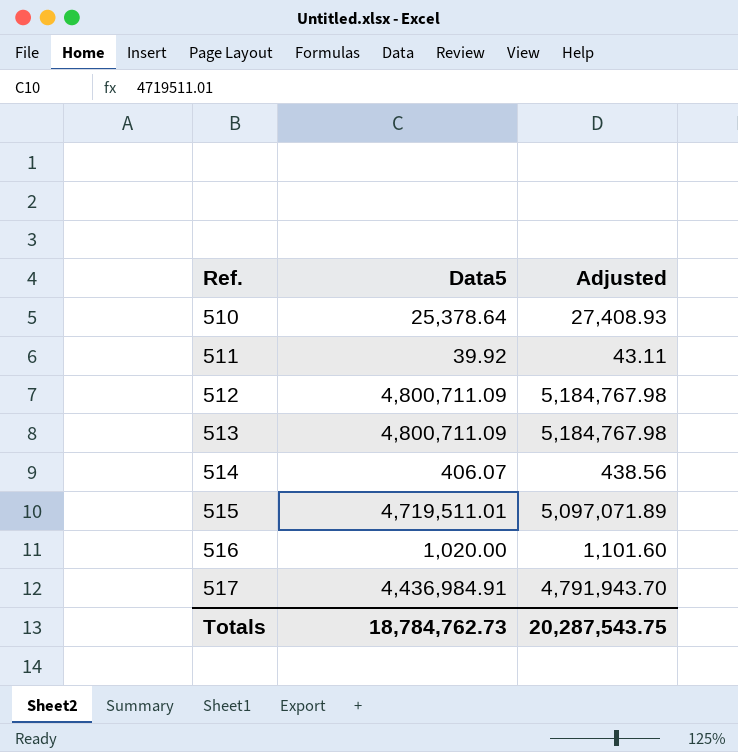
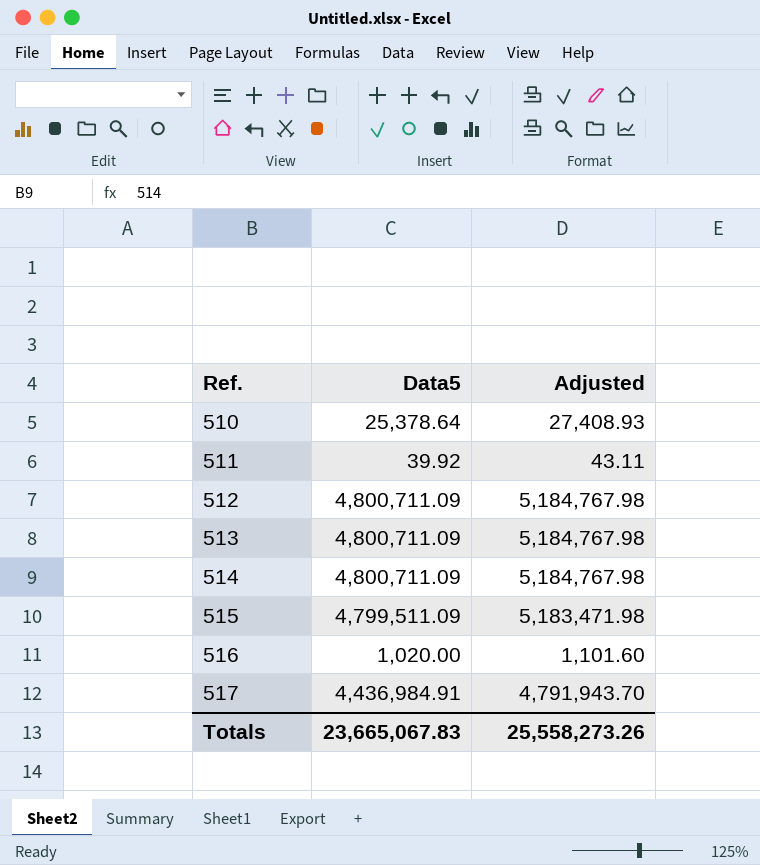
514 | Data5: 406.07 -> 4,800,711.09
514 | Adjusted: 438.56 -> 5,184,767.98
515 | Data5: 4,719,511.01 -> 4,799,511.09
515 | Adjusted: 5,097,071.89 -> 5,183,471.98
Totals | Data5: 18,784,762.73 -> 23,665,067.83
Totals | Adjusted: 20,287,543.75 -> 25,558,273.26

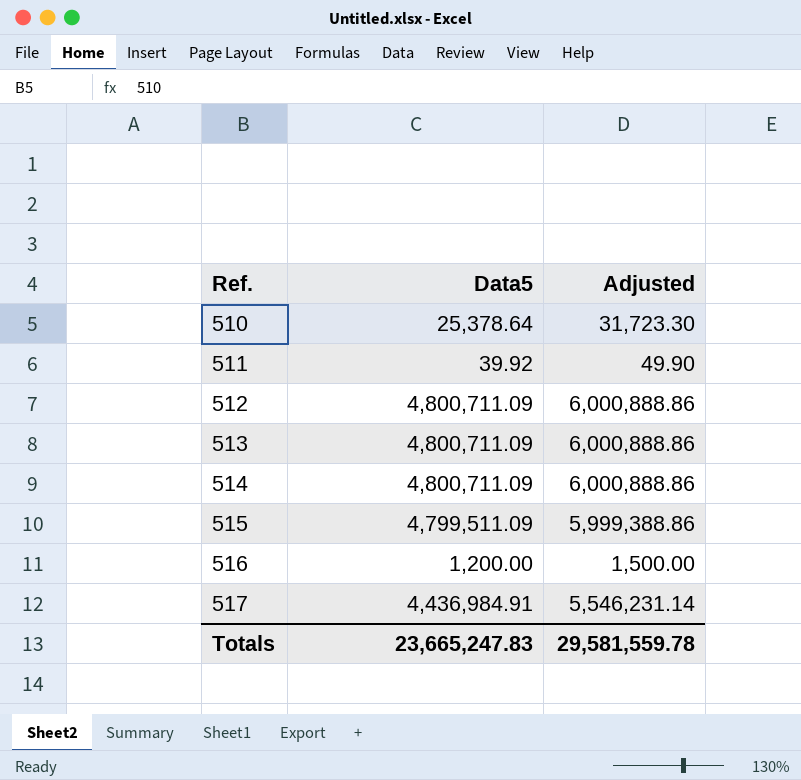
column Adjusted | formula: [Data5] * 1.08 -> [Data5] * 1.25
516 | Data5: 1,020.00 -> 1,200.00
Totals | Data5: 23,665,067.83 -> 23,665,247.83
Totals | Adjusted: 25,558,273.26 -> 29,581,559.78

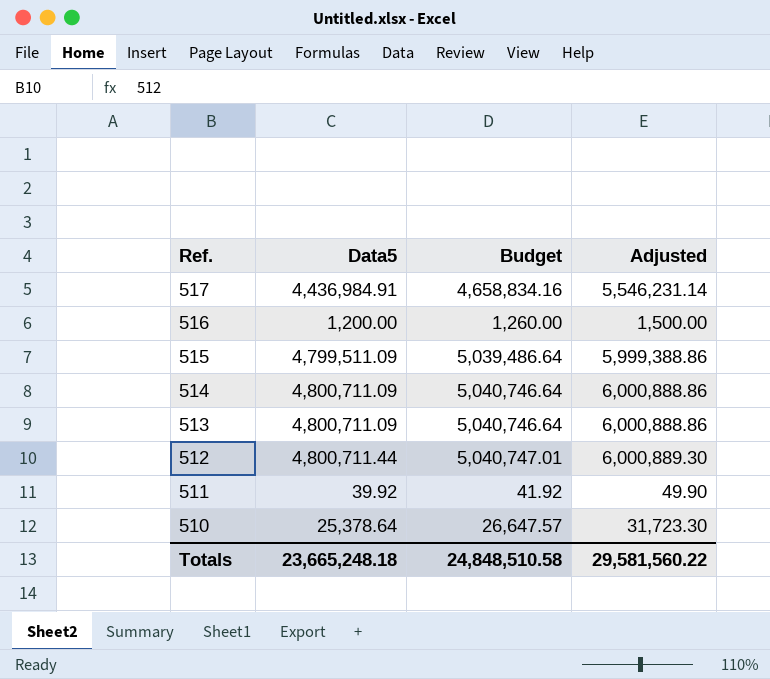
row order: Ref. ascending -> Ref. descending
column Budget | formula: none -> [Data5] * 1.05
512 | Data5: 4,800,711.09 -> 4,800,711.44
512 | Adjusted: 6,000,888.86 -> 6,000,889.30
Totals | Data5: 23,665,247.83 -> 23,665,248.18
Totals | Adjusted: 29,581,559.78 -> 29,581,560.22

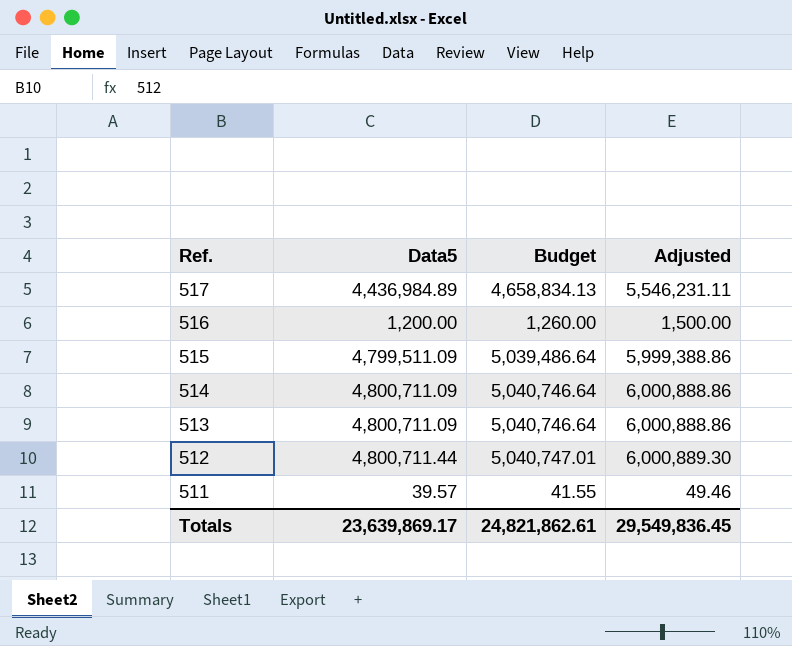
row 510: 25,378.64 | 26,647.57 | 31,723.30 -> none
517 | Data5: 4,436,984.91 -> 4,436,984.89
517 | Budget: 4,658,834.16 -> 4,658,834.13
517 | Adjusted: 5,546,231.14 -> 5,546,231.11
511 | Data5: 39.92 -> 39.57
511 | Budget: 41.92 -> 41.55
511 | Adjusted: 49.90 -> 49.46
Totals | Data5: 23,665,248.18 -> 23,639,869.17
Totals | Budget: 24,848,510.58 -> 24,821,862.61
Totals | Adjusted: 29,581,560.22 -> 29,549,836.45

